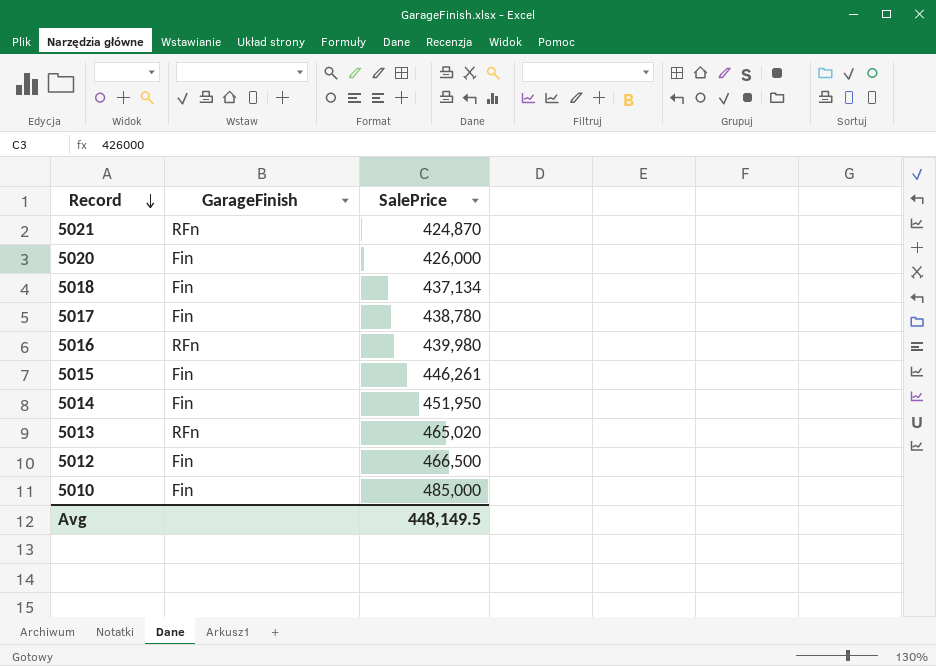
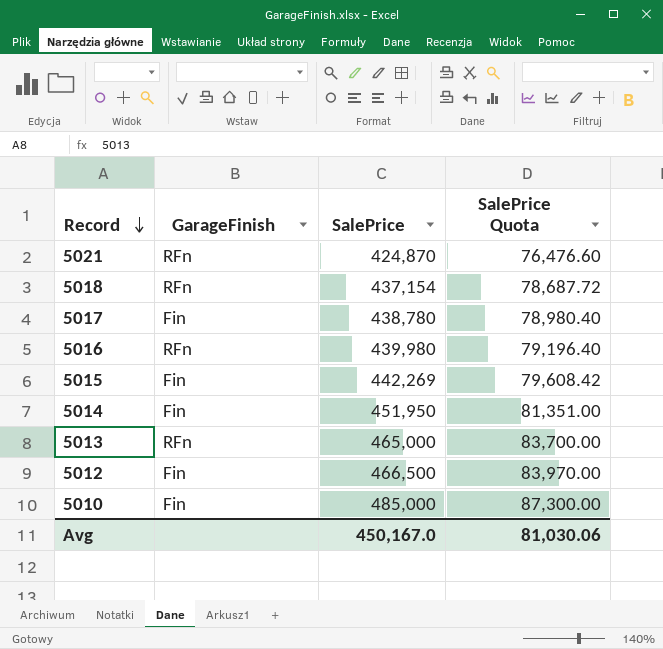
column SalePrice Quota | formula: none -> [SalePrice] * 0.18
row 5020: Fin | 426,000 -> none
5018 | GarageFinish: Fin -> RFn
5018 | SalePrice: 437,134 -> 437,154
5015 | SalePrice: 446,261 -> 442,269
5013 | SalePrice: 465,020 -> 465,000
Avg | SalePrice: 448,149.5 -> 450,167.0

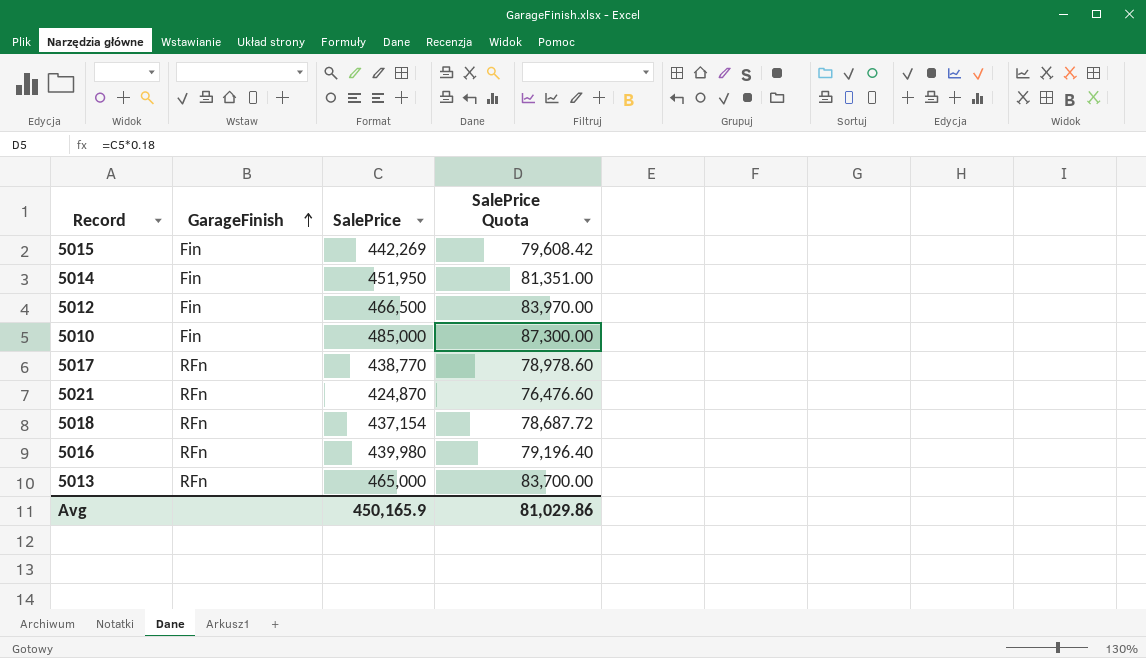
row order: Record descending -> GarageFinish ascending
5017 | GarageFinish: Fin -> RFn
5017 | SalePrice: 438,780 -> 438,770
5017 | SalePrice Quota: 78,980.40 -> 78,978.60
Avg | SalePrice: 450,167.0 -> 450,165.9
Avg | SalePrice Quota: 81,030.06 -> 81,029.86

